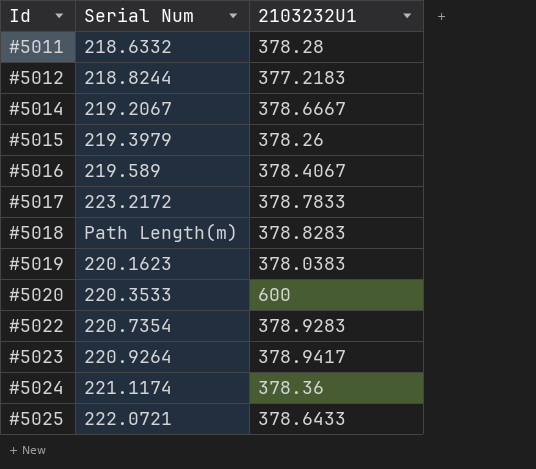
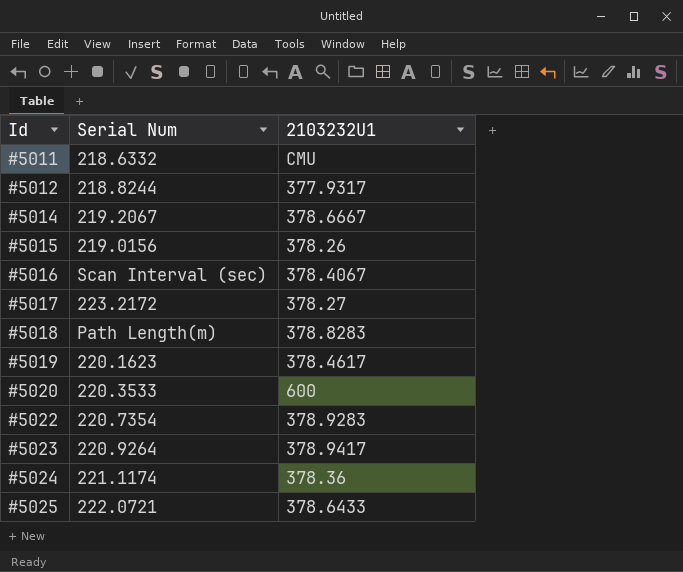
#5011 | 2103232U1: 378.28 -> CMU
#5012 | 2103232U1: 377.2183 -> 377.9317
#5015 | Serial Num: 219.3979 -> 219.0156
#5016 | Serial Num: 219.589 -> Scan Interval (sec)
#5017 | 2103232U1: 378.7833 -> 378.27
#5019 | 2103232U1: 378.0383 -> 378.4617

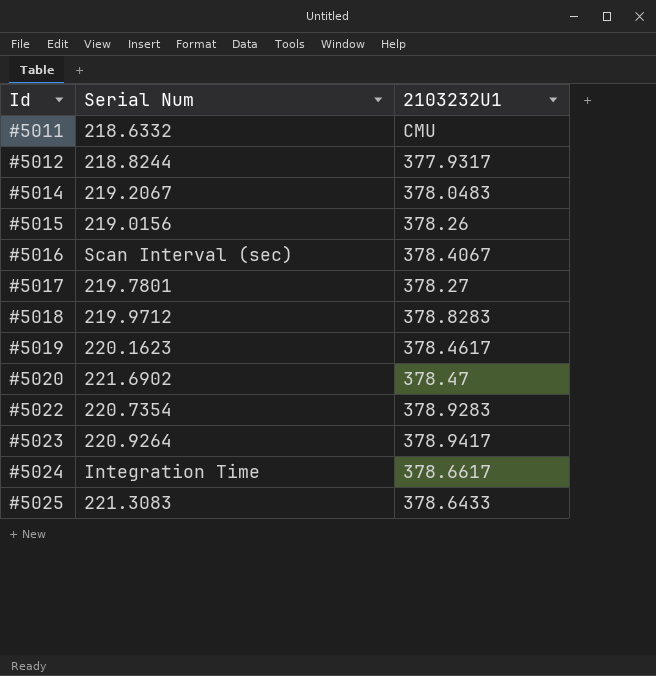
#5014 | 2103232U1: 378.6667 -> 378.0483
#5017 | Serial Num: 223.2172 -> 219.7801
#5018 | Serial Num: Path Length(m) -> 219.9712
#5020 | Serial Num: 220.3533 -> 221.6902
#5020 | 2103232U1: 600 -> 378.47
#5024 | Serial Num: 221.1174 -> Integration Time
#5024 | 2103232U1: 378.36 -> 378.6617
#5025 | Serial Num: 222.0721 -> 221.3083

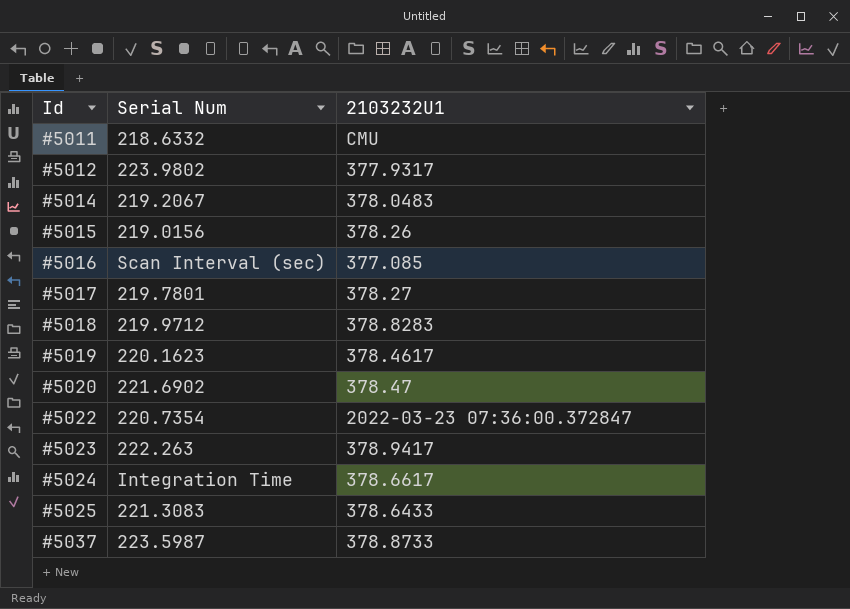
#5012 | Serial Num: 218.8244 -> 223.9802
#5016 | 2103232U1: 378.4067 -> 377.085
#5022 | 2103232U1: 378.9283 -> 2022-03-23 07:36:00.372847
#5023 | Serial Num: 220.9264 -> 222.263
row #5037: none -> 223.5987 | 378.8733

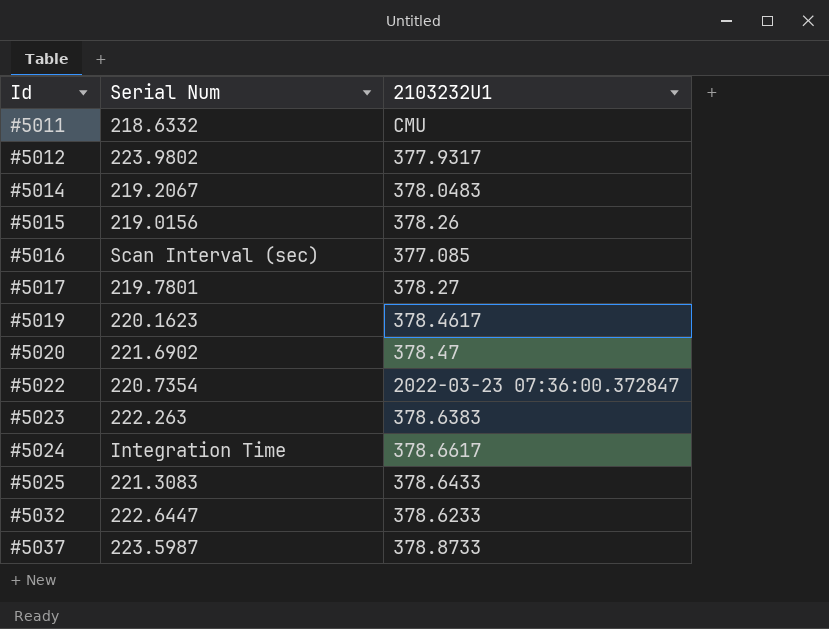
row #5018: 219.9712 | 378.8283 -> none
#5023 | 2103232U1: 378.9417 -> 378.6383
row #5032: none -> 222.6447 | 378.6233

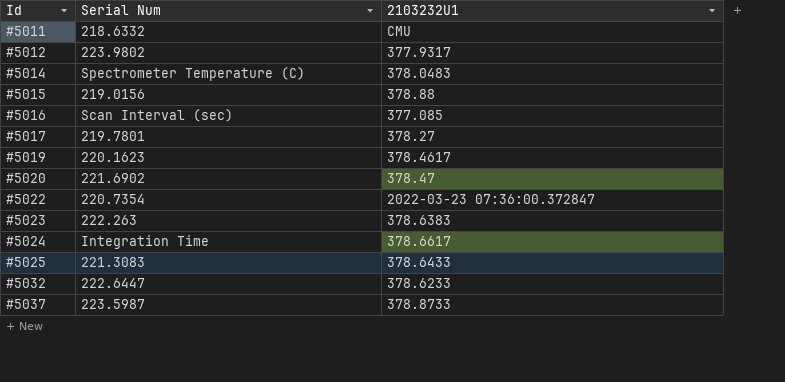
#5014 | Serial Num: 219.2067 -> Spectrometer Temperature (C)
#5015 | 2103232U1: 378.26 -> 378.88

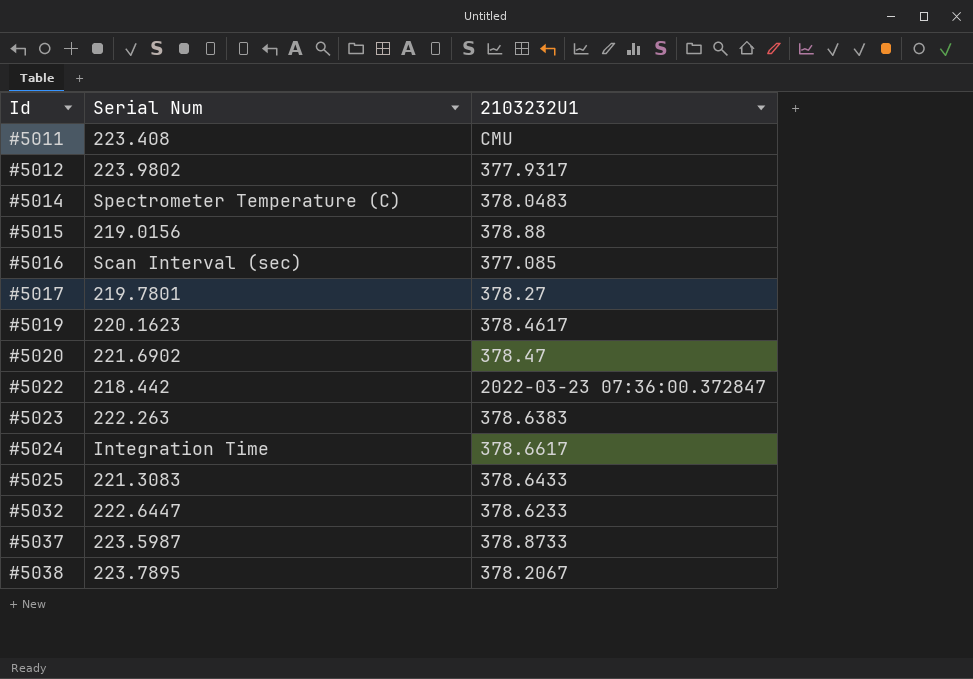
#5011 | Serial Num: 218.6332 -> 223.408
#5022 | Serial Num: 220.7354 -> 218.442
row #5038: none -> 223.7895 | 378.2067

